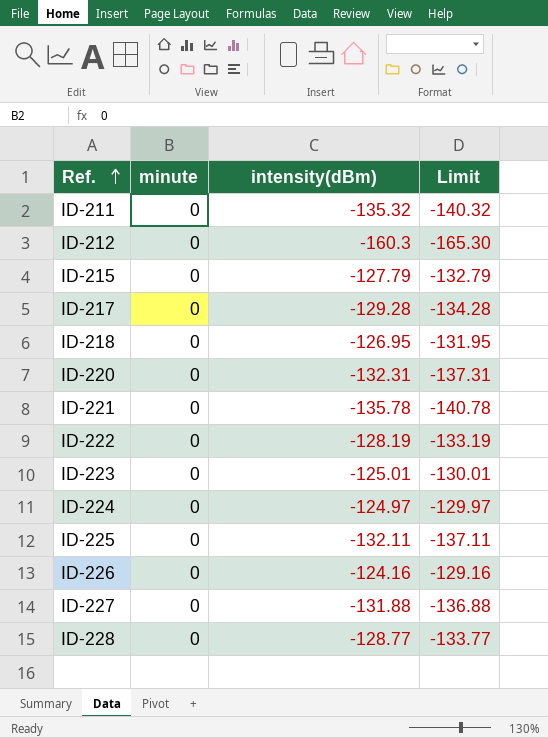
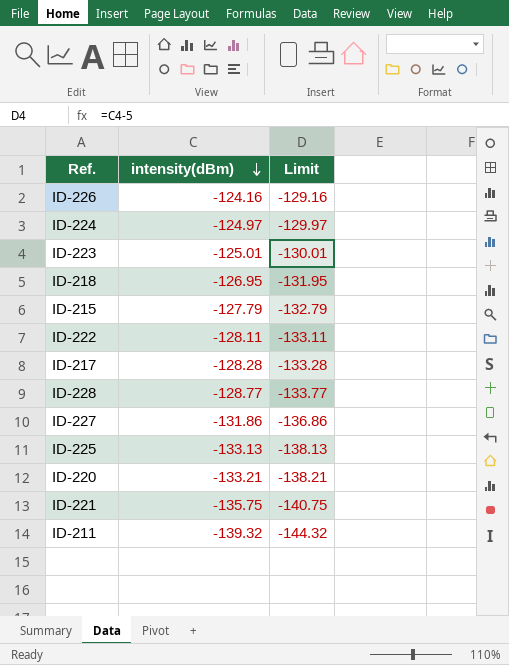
row order: Ref. ascending -> intensity(dBm) descending
column minute | position: 2 -> none
row ID-212: 0 | -160.3 | -165.30 -> none
ID-222 | intensity(dBm): -128.19 -> -128.11
ID-222 | Limit: -133.19 -> -133.11
ID-217 | intensity(dBm): -129.28 -> -128.28
ID-217 | Limit: -134.28 -> -133.28
ID-227 | intensity(dBm): -131.88 -> -131.86
ID-227 | Limit: -136.88 -> -136.86
ID-225 | intensity(dBm): -132.11 -> -133.13
ID-225 | Limit: -137.11 -> -138.13
ID-220 | intensity(dBm): -132.31 -> -133.21
ID-220 | Limit: -137.31 -> -138.21
ID-221 | intensity(dBm): -135.78 -> -135.75
ID-221 | Limit: -140.78 -> -140.75
ID-211 | intensity(dBm): -135.32 -> -139.32
ID-211 | Limit: -140.32 -> -144.32

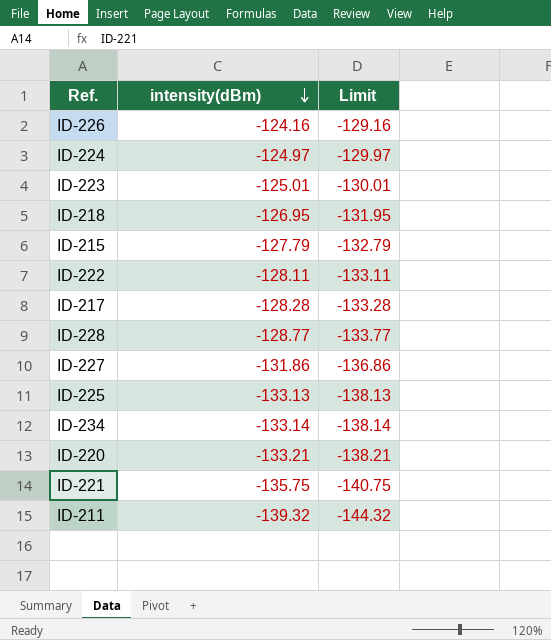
row ID-234: none -> -133.14 | -138.14

